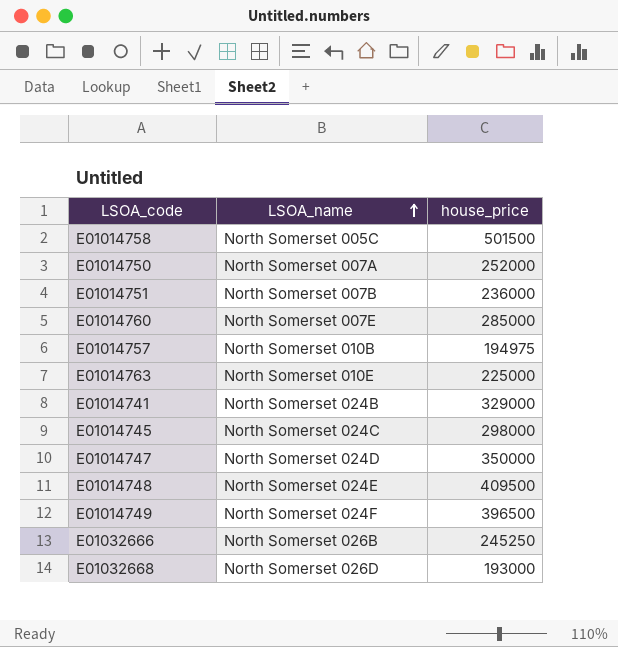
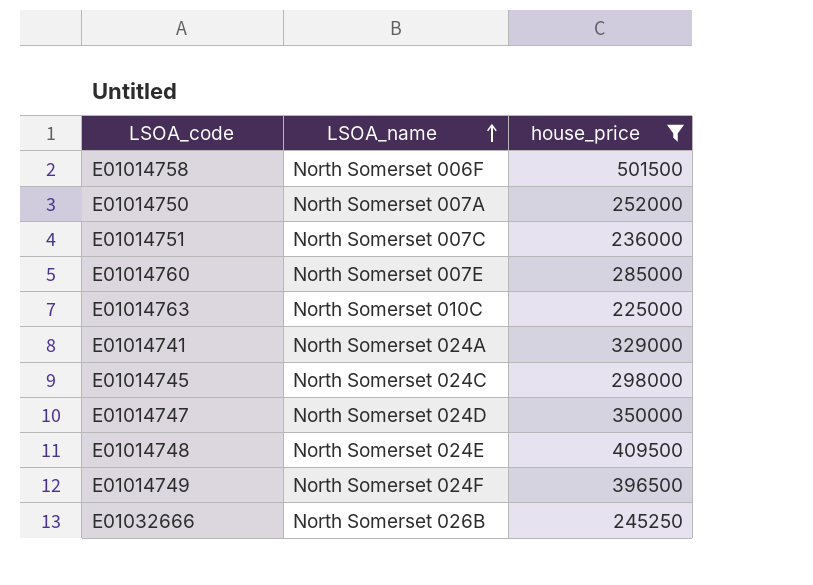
filter: none -> house_price >= 225000
E01014758 | LSOA_name: North Somerset 005C -> North Somerset 006F
E01014751 | LSOA_name: North Somerset 007B -> North Somerset 007C
E01014763 | LSOA_name: North Somerset 010E -> North Somerset 010C
E01014741 | LSOA_name: North Somerset 024B -> North Somerset 024A

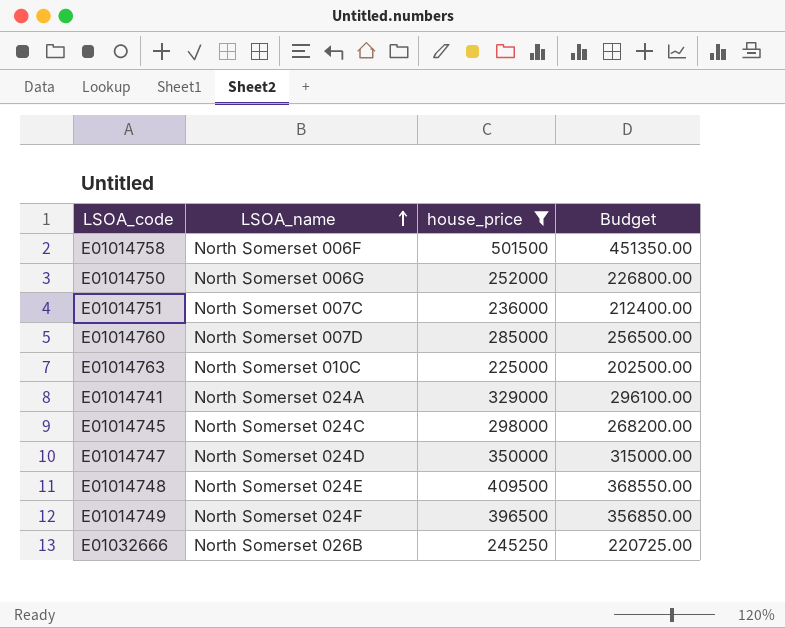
column Budget | formula: none -> [house_price] * 0.9
E01014750 | LSOA_name: North Somerset 007A -> North Somerset 006G
E01014760 | LSOA_name: North Somerset 007E -> North Somerset 007D

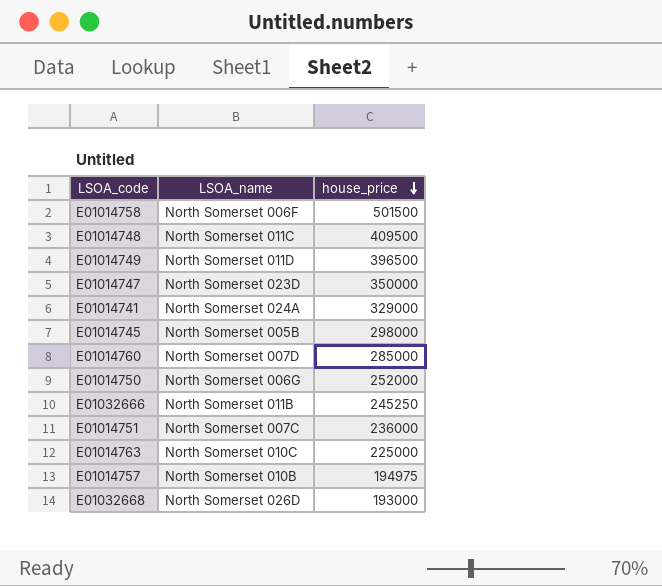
filter: house_price >= 225000 -> none
row order: LSOA_name ascending -> house_price descending
column Budget | formula: [house_price] * 0.9 -> none
E01014748 | LSOA_name: North Somerset 024E -> North Somerset 011C
E01014749 | LSOA_name: North Somerset 024F -> North Somerset 011D
E01014747 | LSOA_name: North Somerset 024D -> North Somerset 023D
E01014745 | LSOA_name: North Somerset 024C -> North Somerset 005B
E01032666 | LSOA_name: North Somerset 026B -> North Somerset 011B

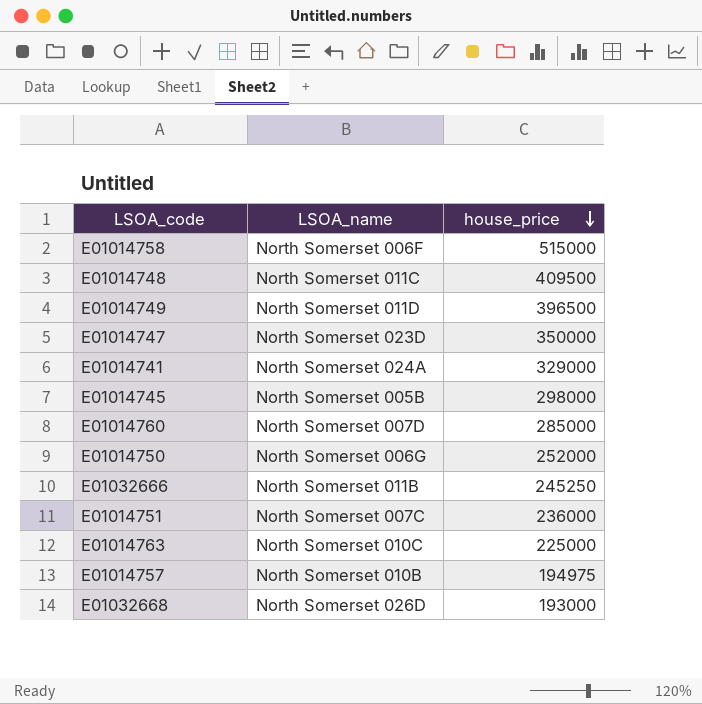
E01014758 | house_price: 501500 -> 515000

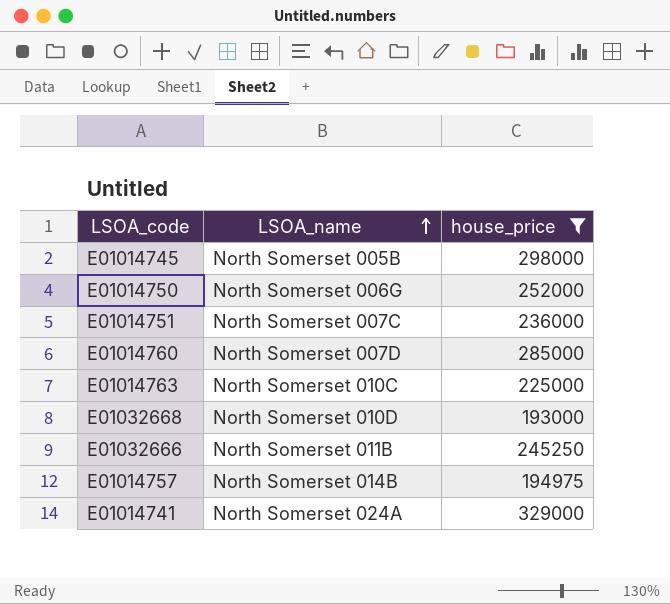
filter: none -> house_price <= 329000
row order: house_price descending -> LSOA_name ascending
E01032668 | LSOA_name: North Somerset 026D -> North Somerset 010D
E01014757 | LSOA_name: North Somerset 010B -> North Somerset 014B

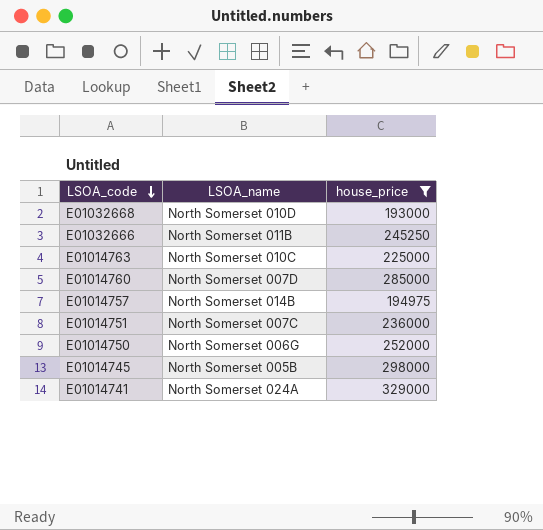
row order: LSOA_name ascending -> LSOA_code descending

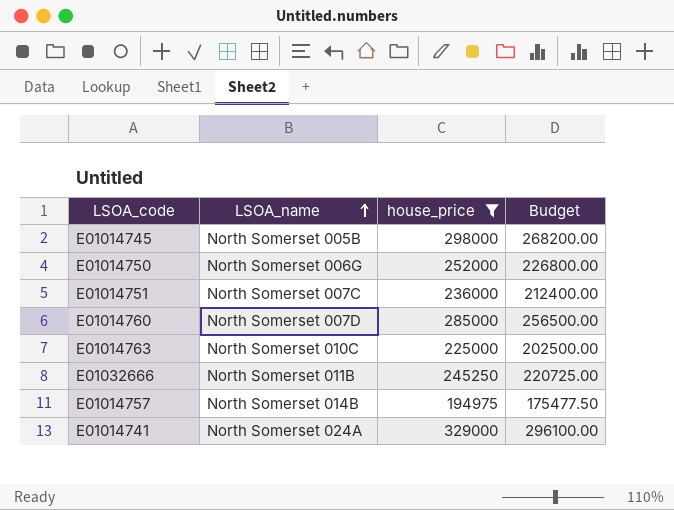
row order: LSOA_code descending -> LSOA_name ascending
column Budget | formula: none -> [house_price] * 0.9
row E01032668: North Somerset 010D | 193000 -> none

